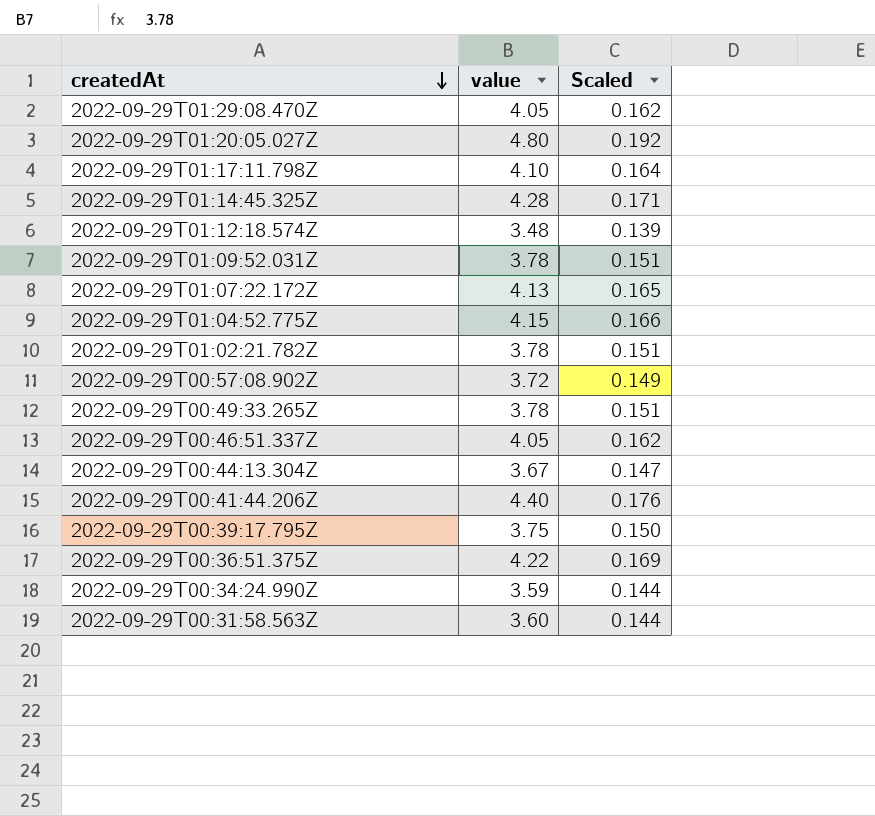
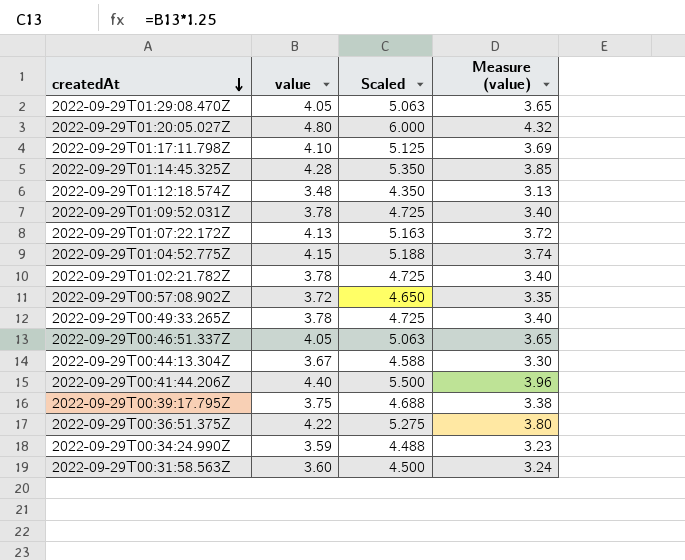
column Scaled | formula: [value] * 0.04 -> [value] * 1.25
column Measure (value) | formula: none -> [value] * 0.9

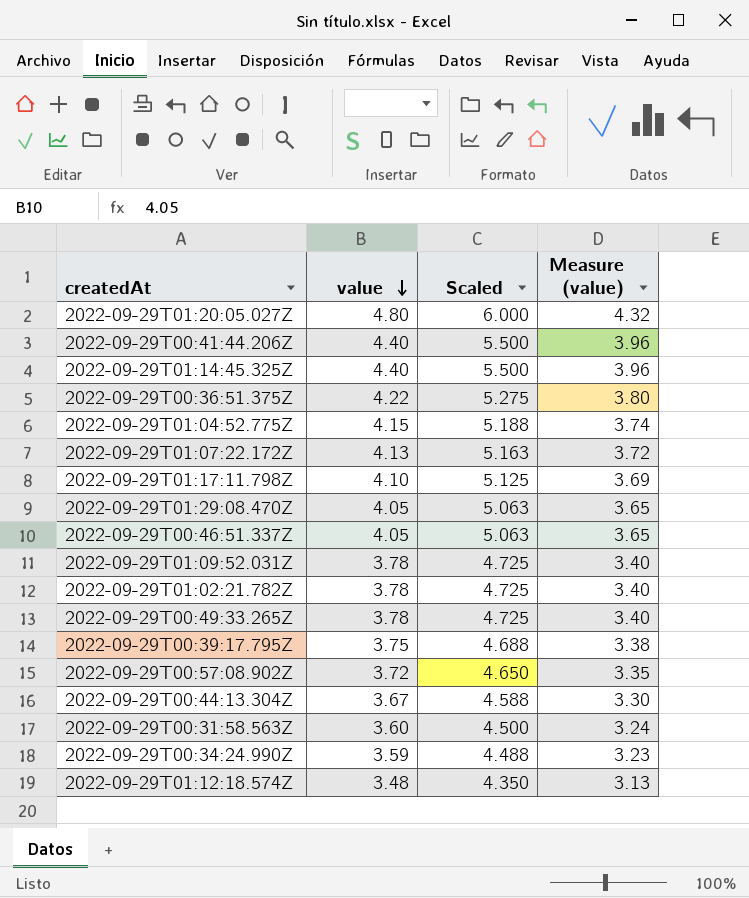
row order: createdAt descending -> value descending
2022-09-29T01:14:45.325Z | value: 4.28 -> 4.40
2022-09-29T01:14:45.325Z | Scaled: 5.350 -> 5.500
2022-09-29T01:14:45.325Z | Measure (value): 3.85 -> 3.96

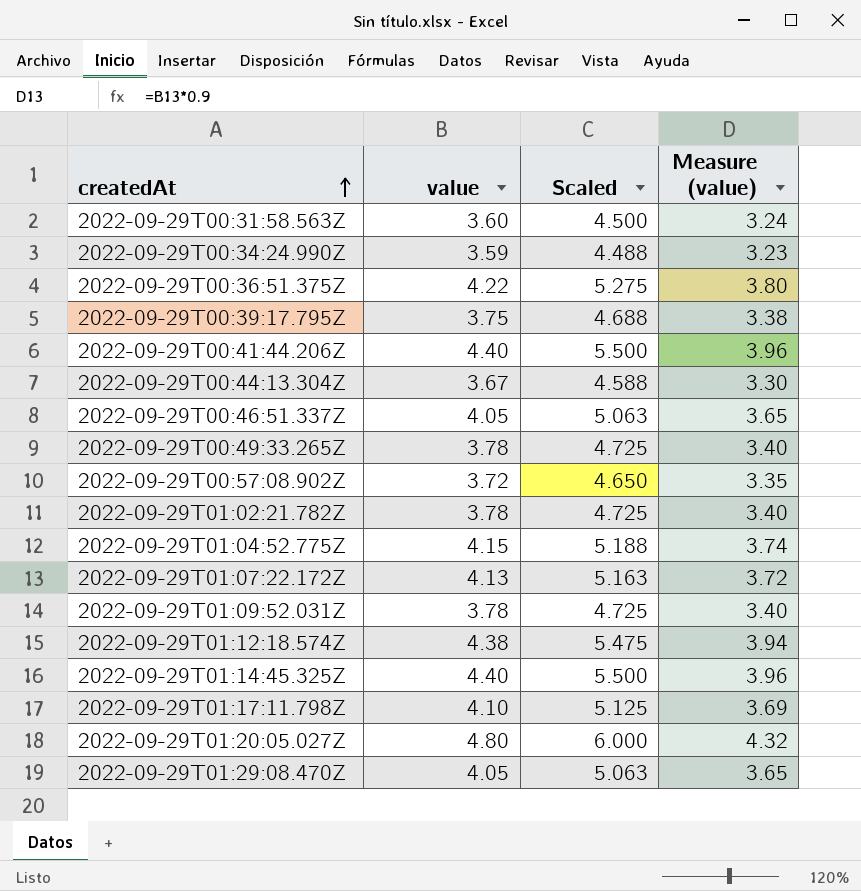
row order: value descending -> createdAt ascending
2022-09-29T01:12:18.574Z | value: 3.48 -> 4.38
2022-09-29T01:12:18.574Z | Scaled: 4.350 -> 5.475
2022-09-29T01:12:18.574Z | Measure (value): 3.13 -> 3.94

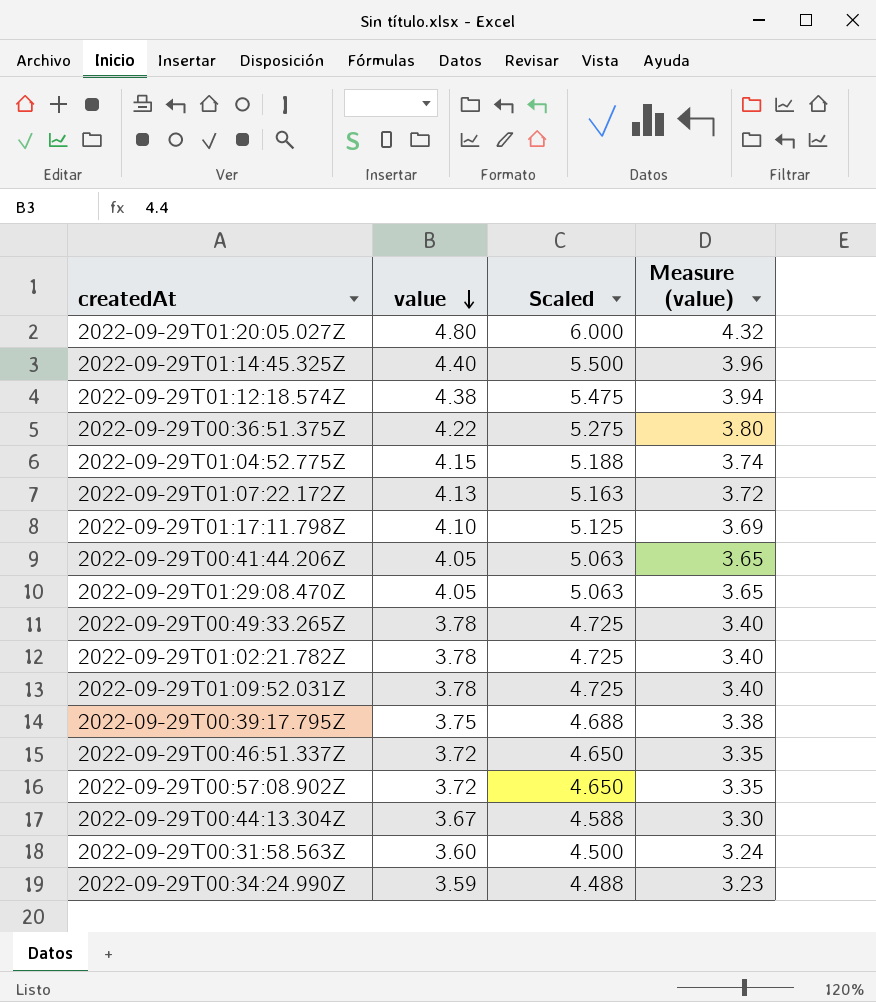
row order: createdAt ascending -> value descending
2022-09-29T00:41:44.206Z | value: 4.40 -> 4.05
2022-09-29T00:41:44.206Z | Scaled: 5.500 -> 5.063
2022-09-29T00:41:44.206Z | Measure (value): 3.96 -> 3.65
2022-09-29T00:46:51.337Z | value: 4.05 -> 3.72
2022-09-29T00:46:51.337Z | Scaled: 5.063 -> 4.650
2022-09-29T00:46:51.337Z | Measure (value): 3.65 -> 3.35

